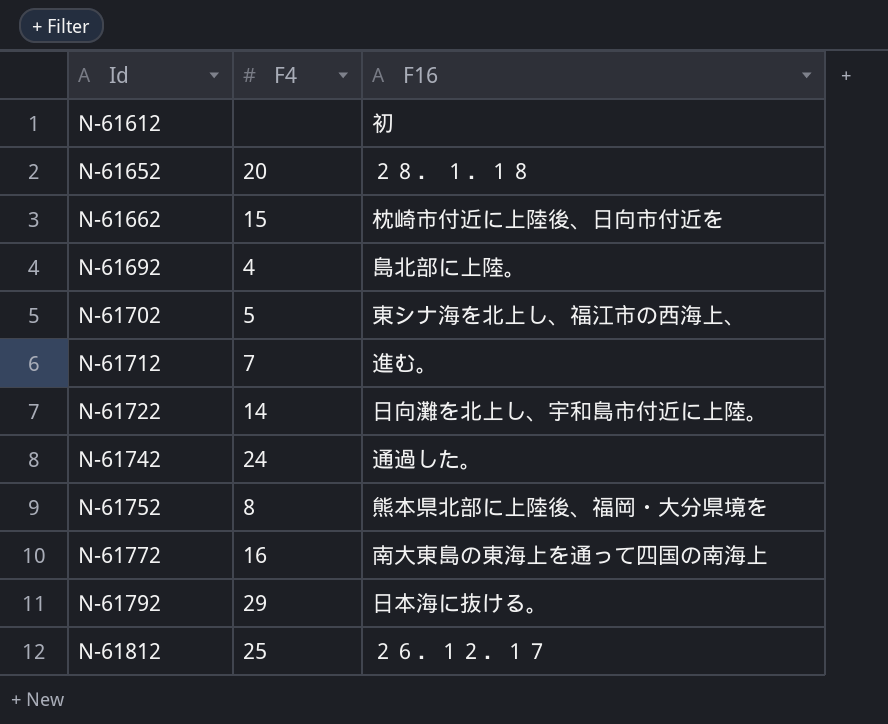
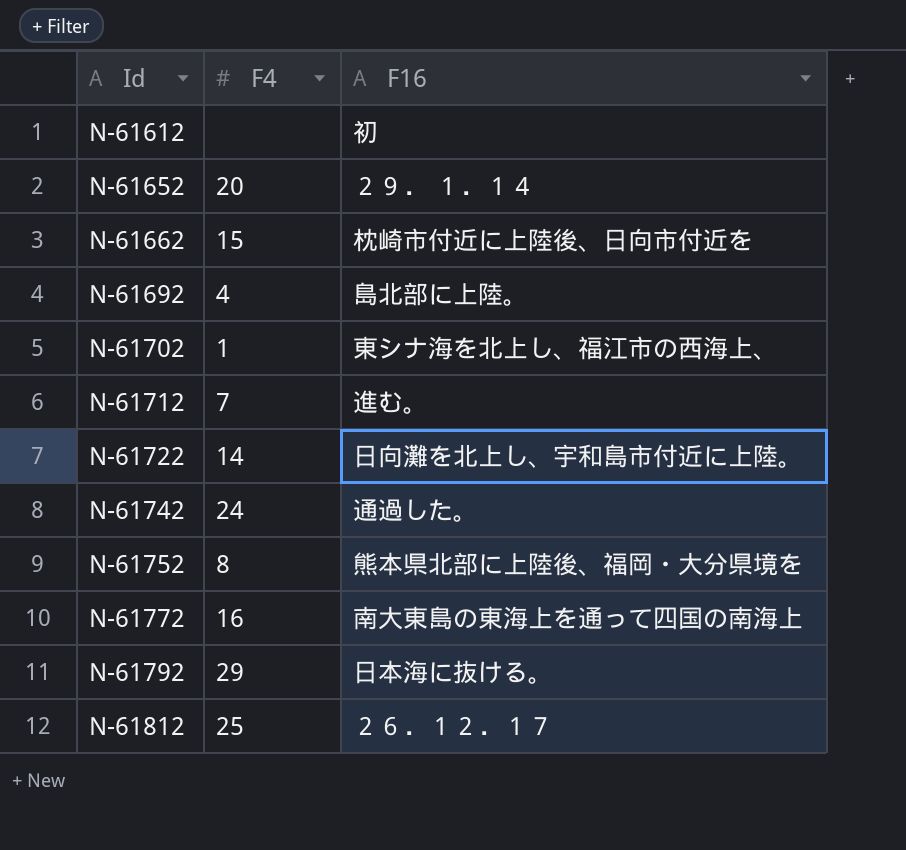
N-61652 | F16: ２８． １．１８ -> ２９． １．１４
N-61702 | F4: 5 -> 1

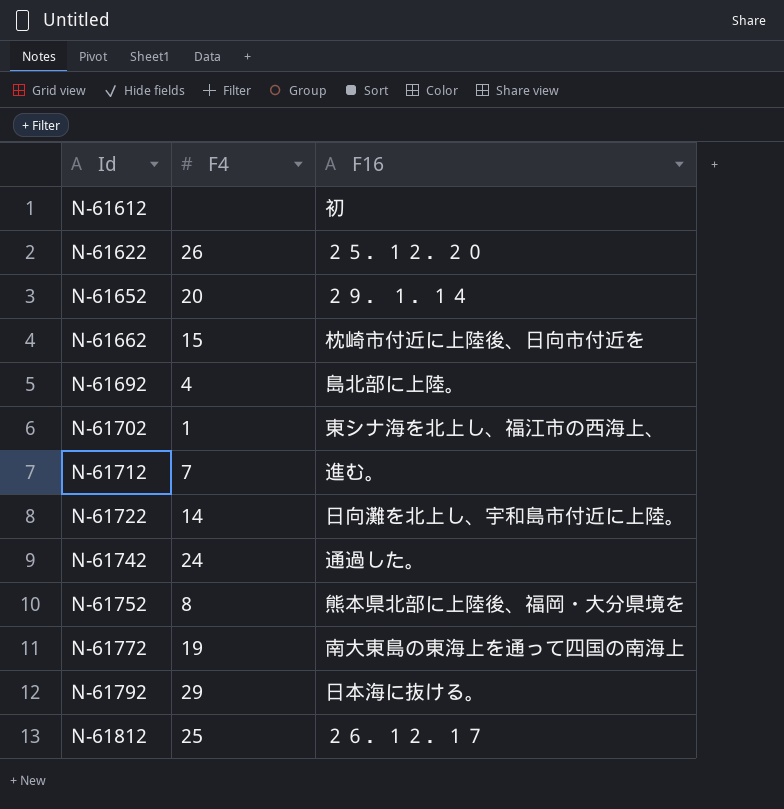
row N-61622: none -> 26 | ２５．１２．２０
N-61772 | F4: 16 -> 19

